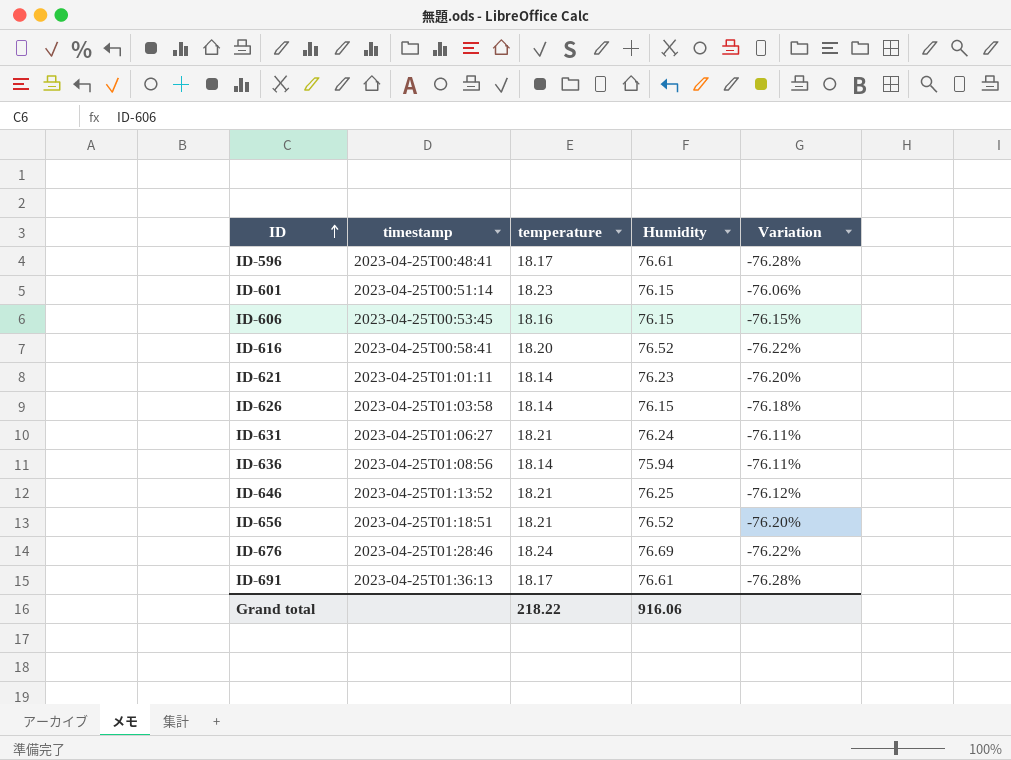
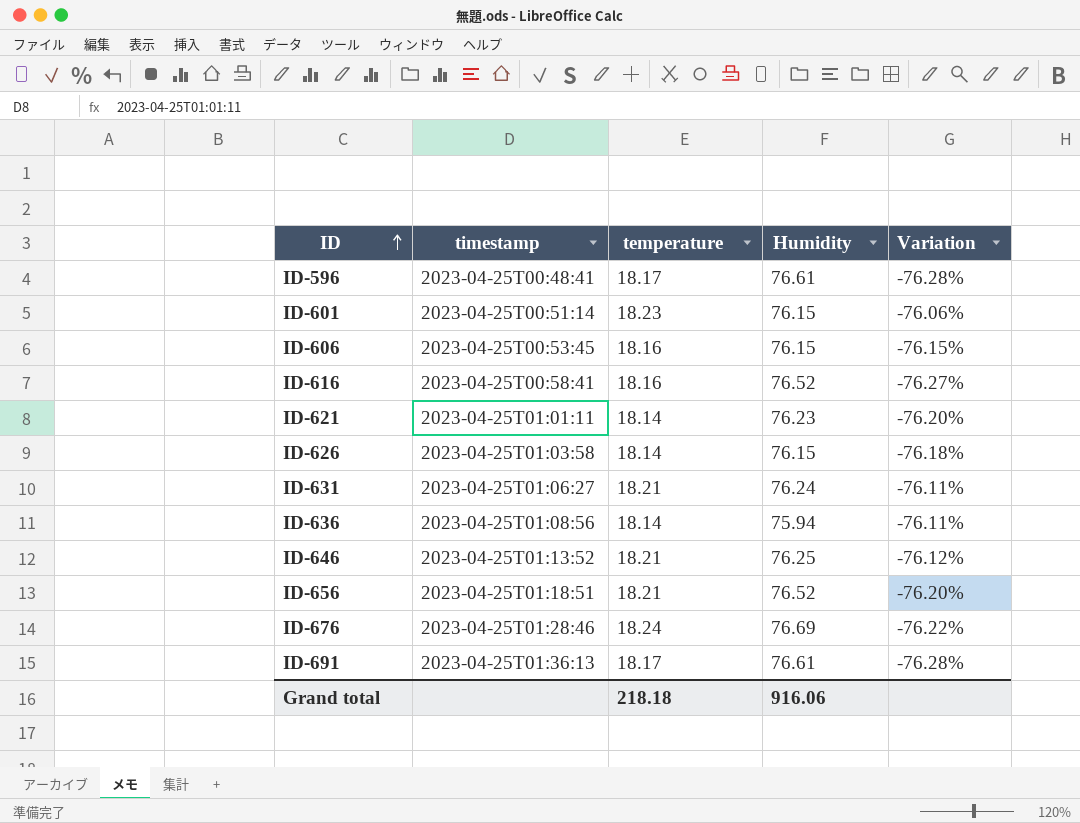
ID-616 | temperature: 18.20 -> 18.16
ID-616 | Variation: -76.22% -> -76.27%
Grand total | temperature: 218.22 -> 218.18

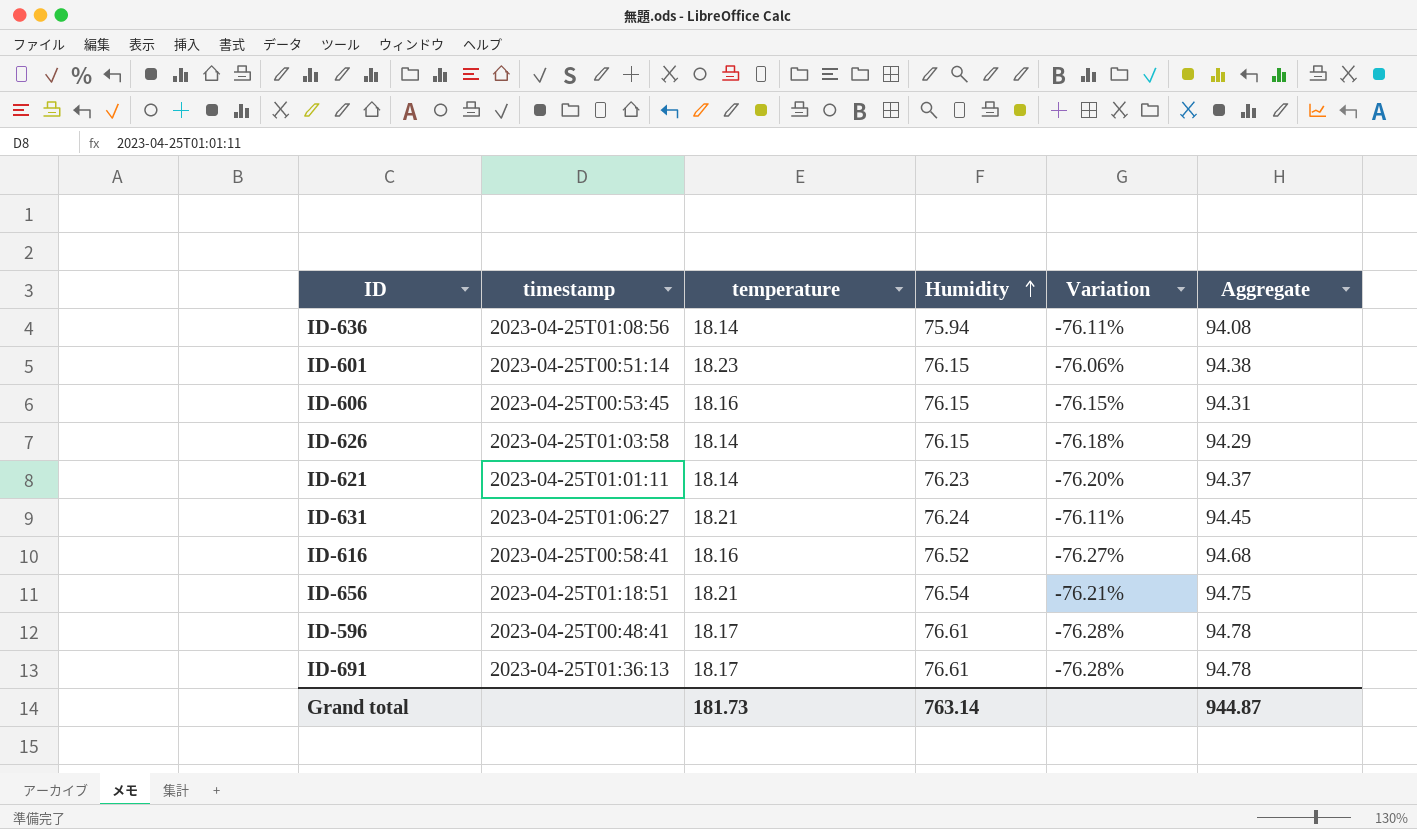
row order: ID ascending -> Humidity ascending
column Aggregate | formula: none -> [temperature] + [Humidity]
row ID-646: 2023-04-25T01:13:52 | 18.21 | 76.25 | -76.12% -> none
row ID-676: 2023-04-25T01:28:46 | 18.24 | 76.69 | -76.22% -> none
ID-656 | Humidity: 76.52 -> 76.54
ID-656 | Variation: -76.20% -> -76.21%
Grand total | temperature: 218.18 -> 181.73
Grand total | Humidity: 916.06 -> 763.14

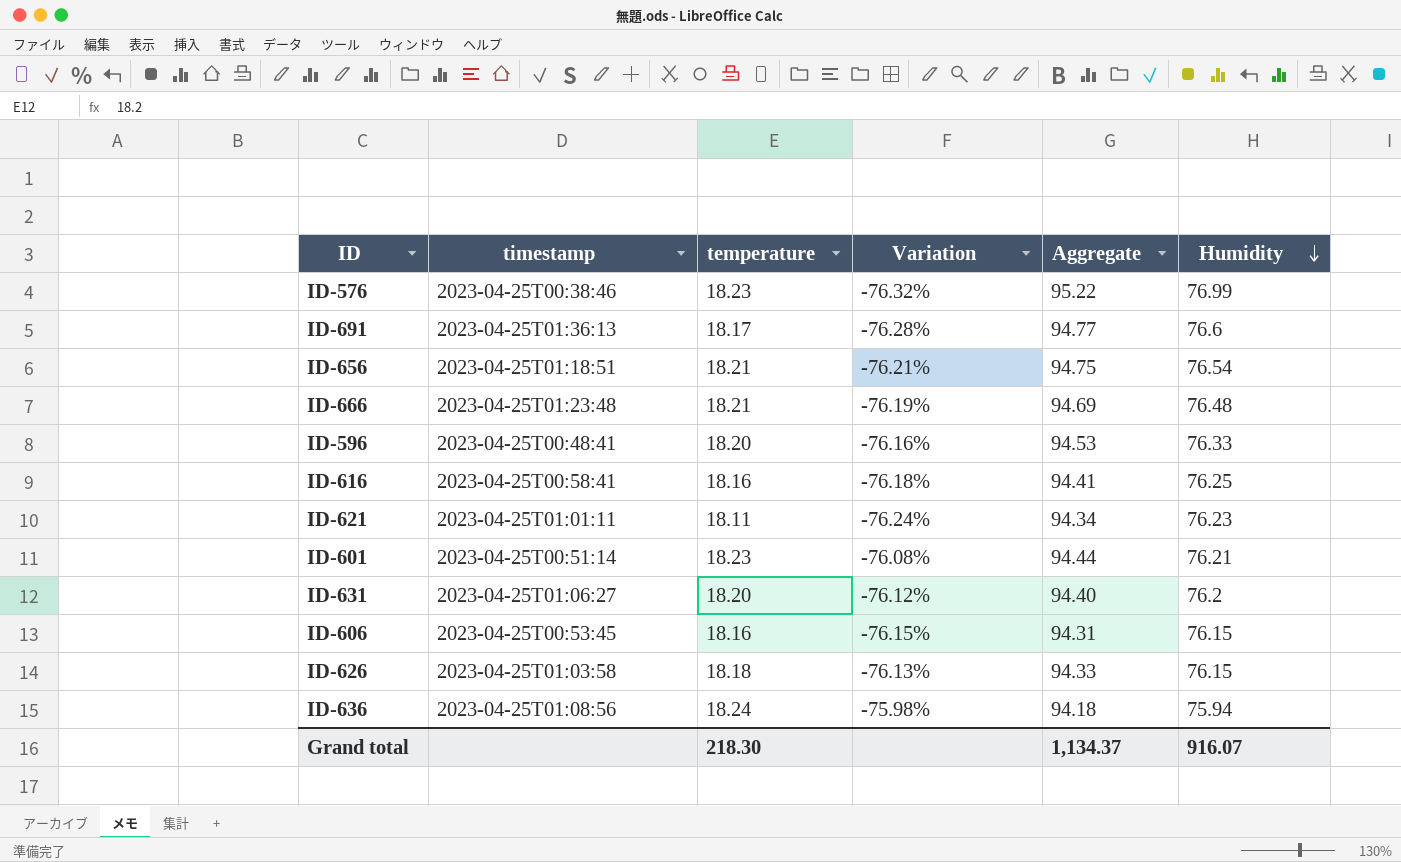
row order: Humidity ascending -> Humidity descending
column Humidity | position: 4 -> 6
row ID-576: none -> 2023-04-25T00:38:46 | 18.23 | -76.32% | 95.22 | 76.99
ID-691 | Aggregate: 94.78 -> 94.77
ID-691 | Humidity: 76.61 -> 76.6
row ID-666: none -> 2023-04-25T01:23:48 | 18.21 | -76.19% | 94.69 | 76.48
ID-596 | temperature: 18.17 -> 18.20
ID-596 | Variation: -76.28% -> -76.16%
ID-596 | Aggregate: 94.78 -> 94.53
ID-596 | Humidity: 76.61 -> 76.33
ID-616 | Variation: -76.27% -> -76.18%
ID-616 | Aggregate: 94.68 -> 94.41
ID-616 | Humidity: 76.52 -> 76.25
ID-621 | temperature: 18.14 -> 18.11
ID-621 | Variation: -76.20% -> -76.24%
ID-621 | Aggregate: 94.37 -> 94.34
ID-601 | Variation: -76.06% -> -76.08%
ID-601 | Aggregate: 94.38 -> 94.44
ID-601 | Humidity: 76.15 -> 76.21
ID-631 | temperature: 18.21 -> 18.20
ID-631 | Variation: -76.11% -> -76.12%
ID-631 | Aggregate: 94.45 -> 94.40
ID-631 | Humidity: 76.24 -> 76.2
ID-626 | temperature: 18.14 -> 18.18
ID-626 | Variation: -76.18% -> -76.13%
ID-626 | Aggregate: 94.29 -> 94.33
ID-636 | temperature: 18.14 -> 18.24
ID-636 | Variation: -76.11% -> -75.98%
ID-636 | Aggregate: 94.08 -> 94.18
Grand total | temperature: 181.73 -> 218.30
Grand total | Aggregate: 944.87 -> 1,134.37
Grand total | Humidity: 763.14 -> 916.07

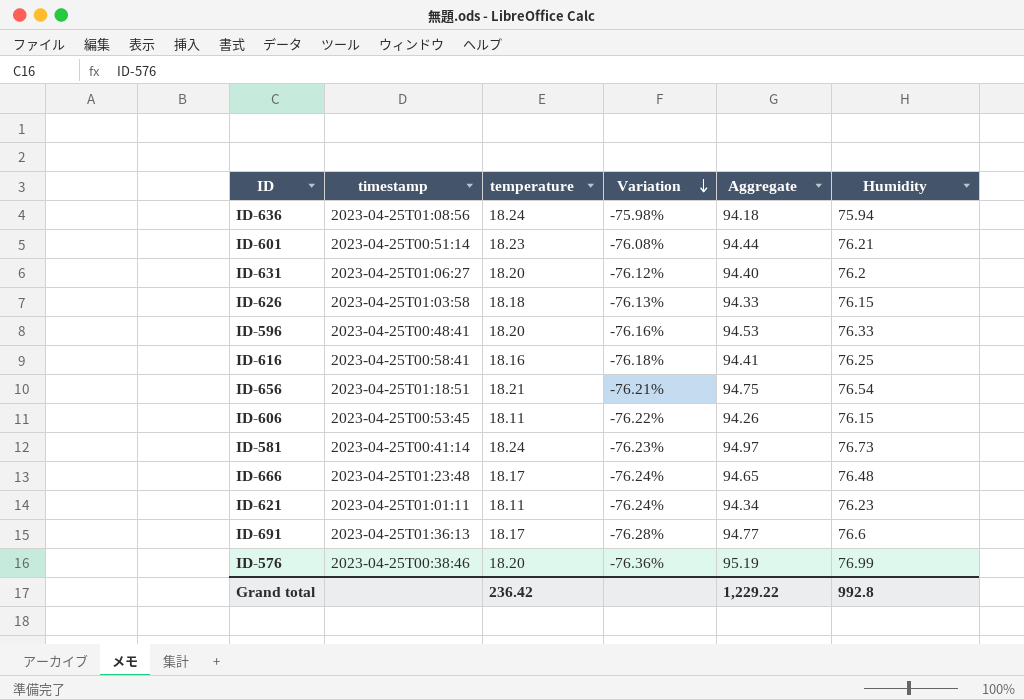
row order: Humidity descending -> Variation descending
ID-606 | temperature: 18.16 -> 18.11
ID-606 | Variation: -76.15% -> -76.22%
ID-606 | Aggregate: 94.31 -> 94.26
row ID-581: none -> 2023-04-25T00:41:14 | 18.24 | -76.23% | 94.97 | 76.73
ID-666 | temperature: 18.21 -> 18.17
ID-666 | Variation: -76.19% -> -76.24%
ID-666 | Aggregate: 94.69 -> 94.65
ID-576 | temperature: 18.23 -> 18.20
ID-576 | Variation: -76.32% -> -76.36%
ID-576 | Aggregate: 95.22 -> 95.19
Grand total | temperature: 218.30 -> 236.42
Grand total | Aggregate: 1,134.37 -> 1,229.22
Grand total | Humidity: 916.07 -> 992.8

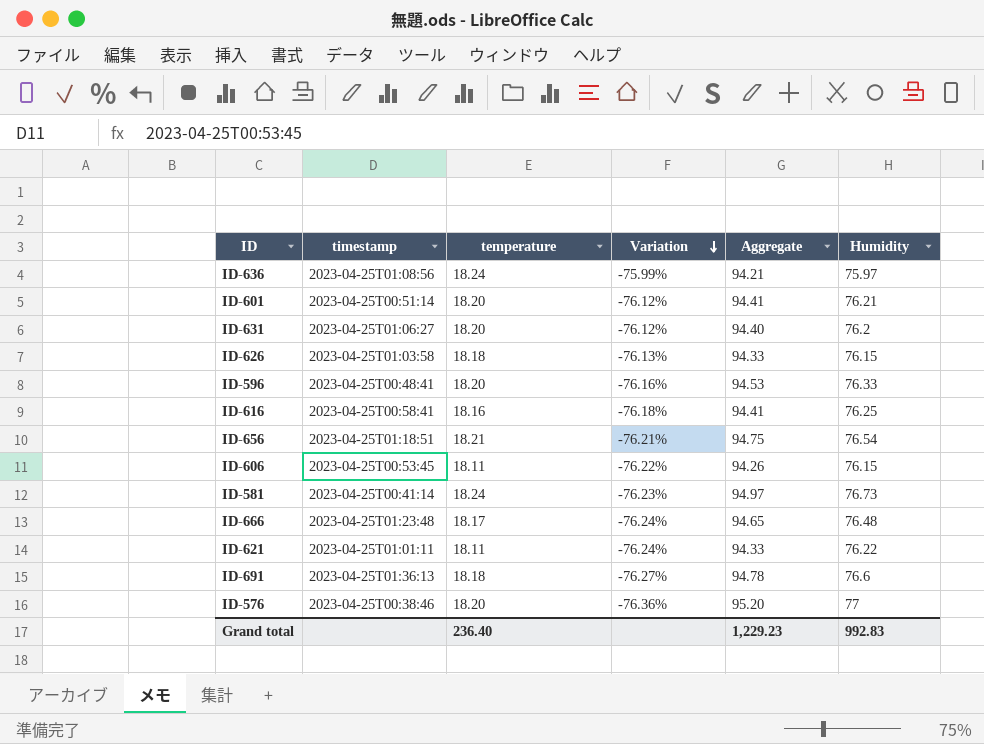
ID-636 | Variation: -75.98% -> -75.99%
ID-636 | Aggregate: 94.18 -> 94.21
ID-636 | Humidity: 75.94 -> 75.97
ID-601 | temperature: 18.23 -> 18.20
ID-601 | Variation: -76.08% -> -76.12%
ID-601 | Aggregate: 94.44 -> 94.41
ID-621 | Aggregate: 94.34 -> 94.33
ID-621 | Humidity: 76.23 -> 76.22
ID-691 | temperature: 18.17 -> 18.18
ID-691 | Variation: -76.28% -> -76.27%
ID-691 | Aggregate: 94.77 -> 94.78
ID-576 | Aggregate: 95.19 -> 95.20
ID-576 | Humidity: 76.99 -> 77
Grand total | temperature: 236.42 -> 236.40
Grand total | Aggregate: 1,229.22 -> 1,229.23
Grand total | Humidity: 992.8 -> 992.83

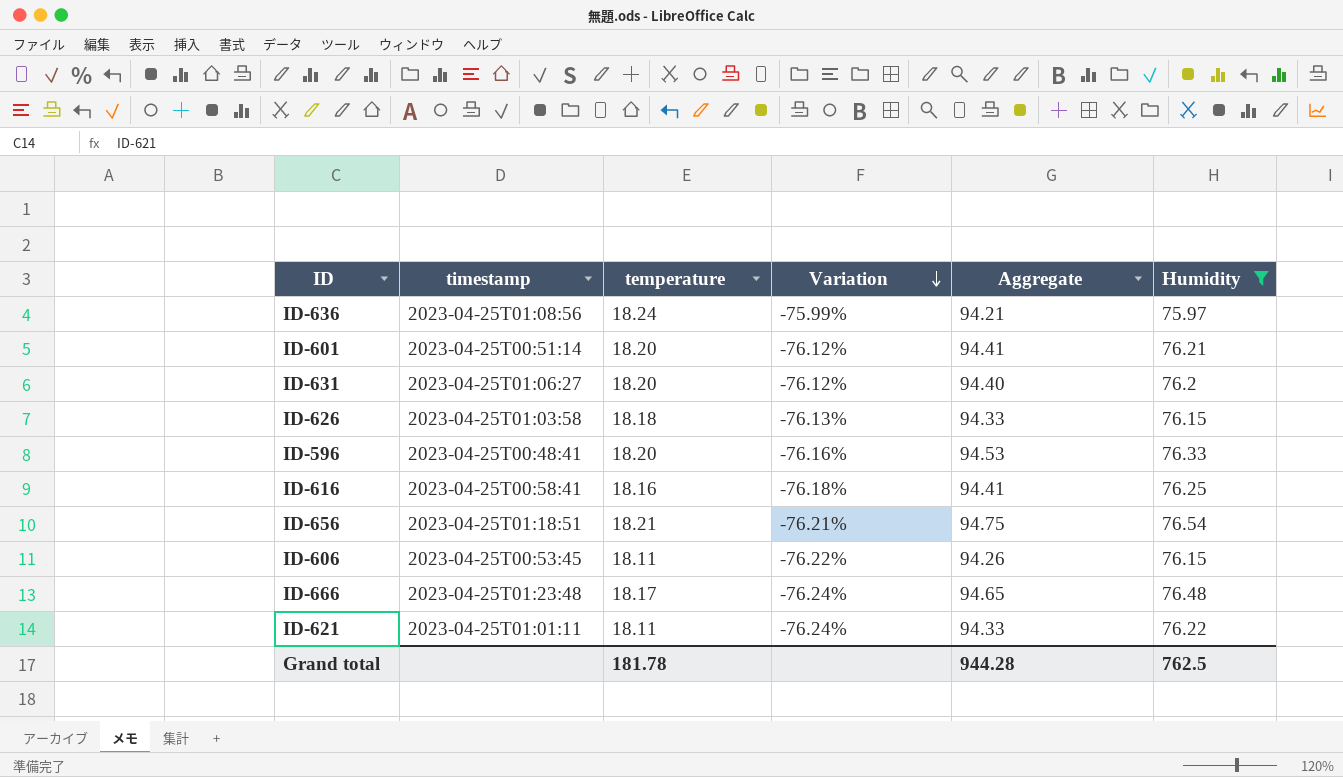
filter: none -> Humidity <= 76.54
Grand total | temperature: 236.40 -> 181.78
Grand total | Aggregate: 1,229.23 -> 944.28
Grand total | Humidity: 992.83 -> 762.5

